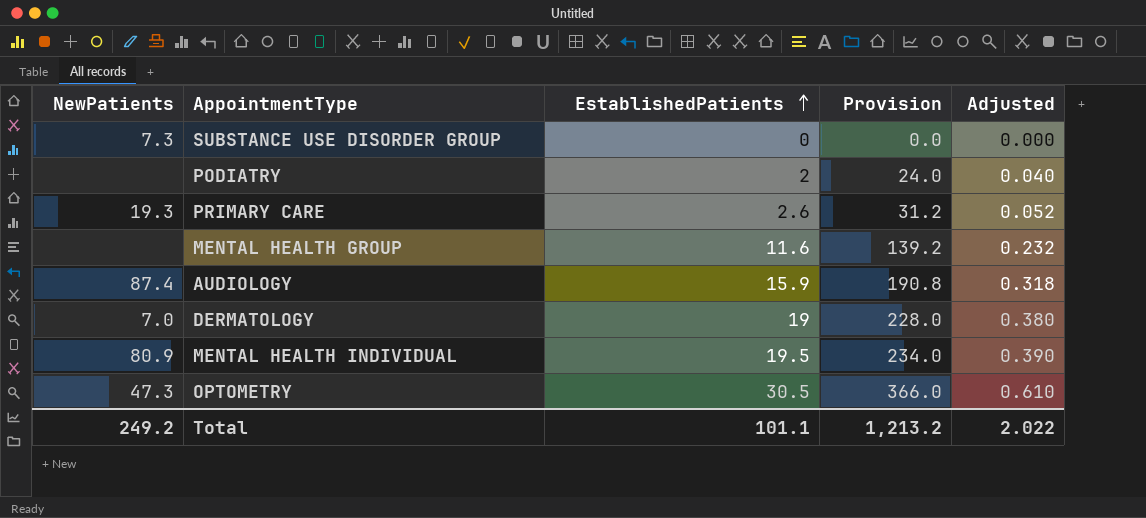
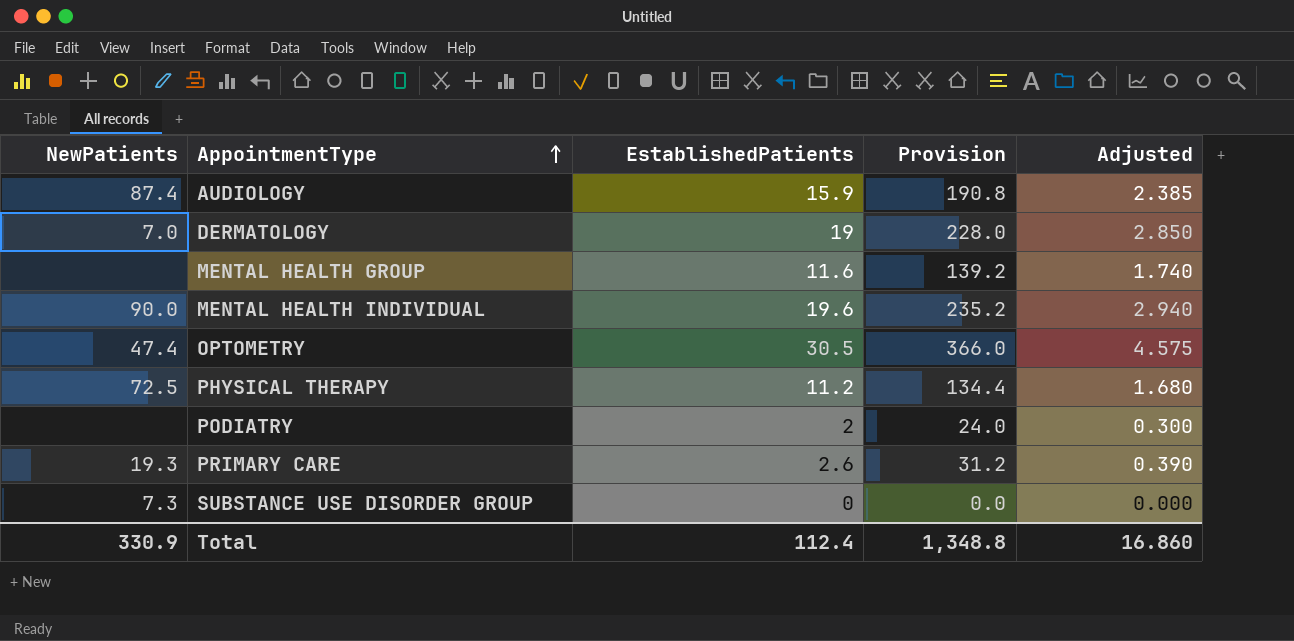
row order: EstablishedPatients ascending -> AppointmentType ascending
column Adjusted | formula: [EstablishedPatients] * 0.02 -> [EstablishedPatients] * 0.15
MENTAL HEALTH INDIVIDUAL | NewPatients: 80.9 -> 90.0
MENTAL HEALTH INDIVIDUAL | EstablishedPatients: 19.5 -> 19.6
MENTAL HEALTH INDIVIDUAL | Provision: 234.0 -> 235.2
OPTOMETRY | NewPatients: 47.3 -> 47.4
row PHYSICAL THERAPY: none -> 72.5 | 11.2 | 134.4 | 1.680
Total | NewPatients: 249.2 -> 330.9
Total | EstablishedPatients: 101.1 -> 112.4
Total | Provision: 1,213.2 -> 1,348.8
Total | Adjusted: 2.022 -> 16.860

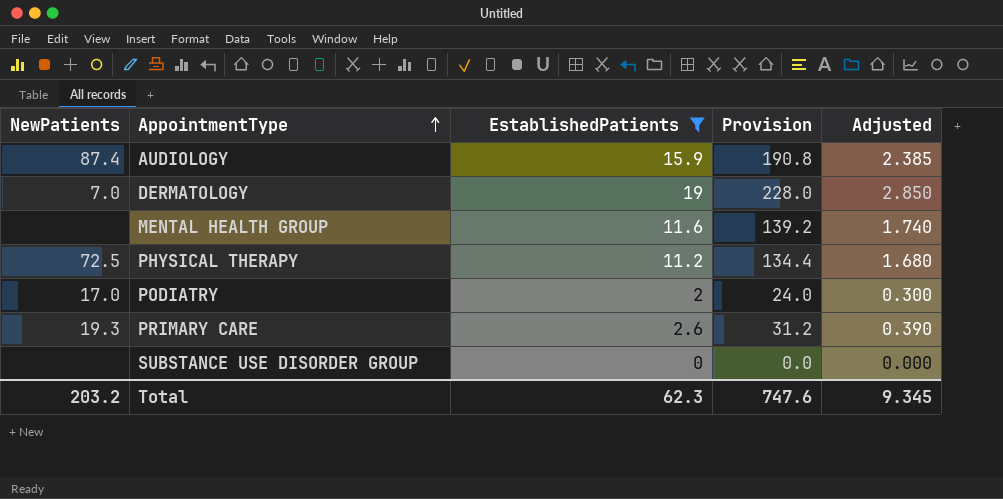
filter: none -> EstablishedPatients <= 19
PODIATRY | NewPatients: none -> 17.0
SUBSTANCE USE DISORDER GROUP | NewPatients: 7.3 -> none
Total | NewPatients: 330.9 -> 203.2
Total | EstablishedPatients: 112.4 -> 62.3
Total | Provision: 1,348.8 -> 747.6
Total | Adjusted: 16.860 -> 9.345

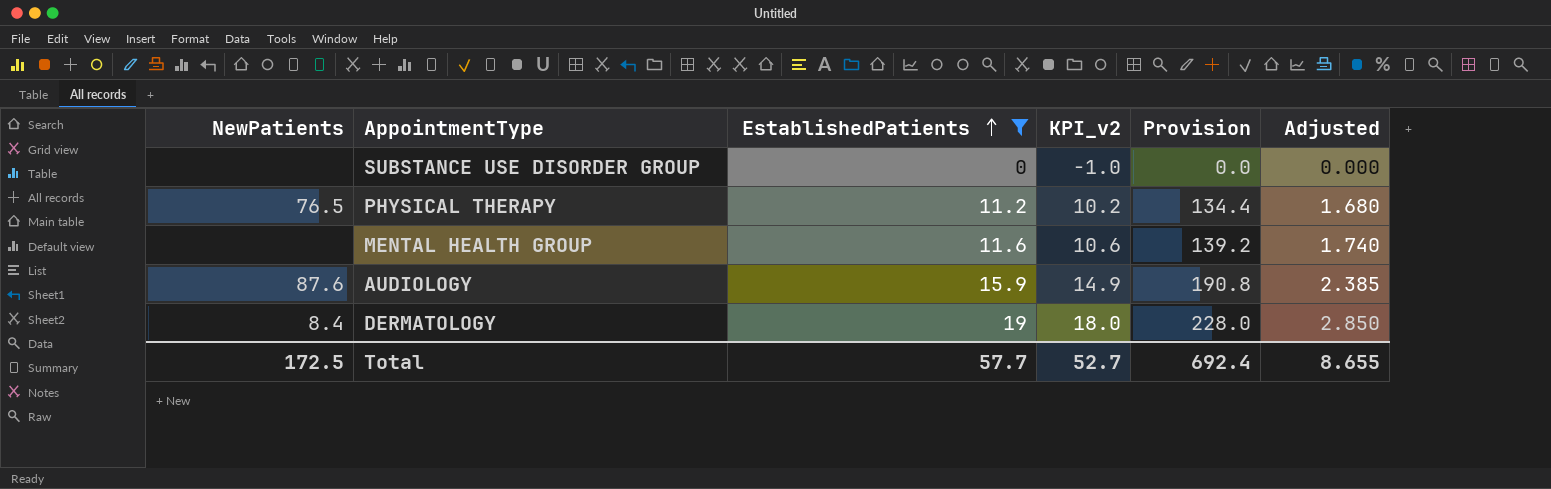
row order: AppointmentType ascending -> EstablishedPatients ascending
column KPI_v2 | formula: none -> [EstablishedPatients] - 1
row PODIATRY: 17.0 | 2 | 24.0 | 0.300 -> none
row PRIMARY CARE: 19.3 | 2.6 | 31.2 | 0.390 -> none
PHYSICAL THERAPY | NewPatients: 72.5 -> 76.5
AUDIOLOGY | NewPatients: 87.4 -> 87.6
DERMATOLOGY | NewPatients: 7.0 -> 8.4
Total | NewPatients: 203.2 -> 172.5
Total | EstablishedPatients: 62.3 -> 57.7
Total | Provision: 747.6 -> 692.4
Total | Adjusted: 9.345 -> 8.655

